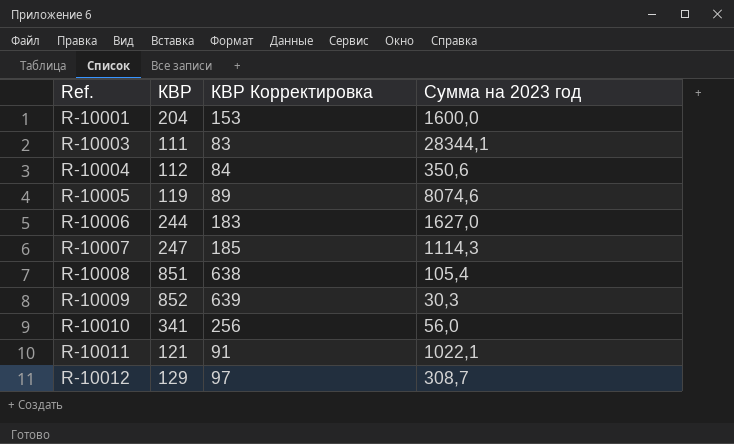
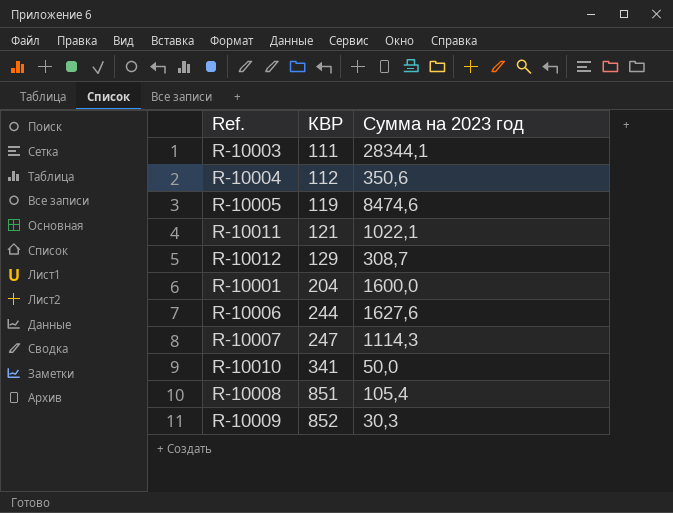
row order: Ref. ascending -> КВР ascending
column КВР Корректировка | formula: [КВР] * 0,75 -> none
R-10005 | Сумма на 2023 год: 8074,6 -> 8474,6
R-10006 | Сумма на 2023 год: 1627,0 -> 1627,6
R-10010 | Сумма на 2023 год: 56,0 -> 50,0

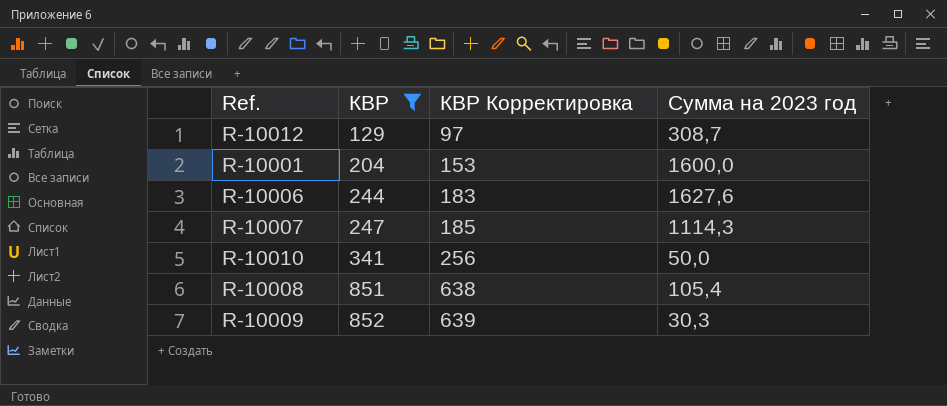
filter: none -> КВР >= 129
column КВР Корректировка | formula: none -> [КВР] * 0,75

